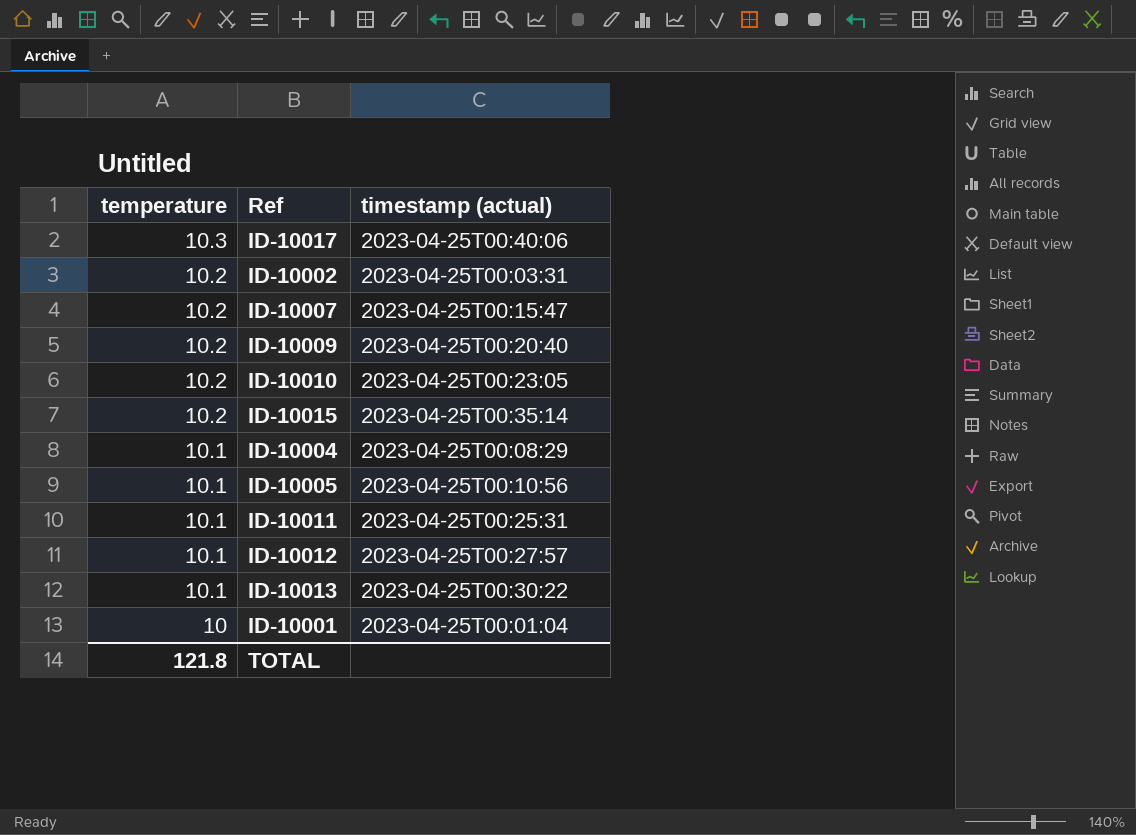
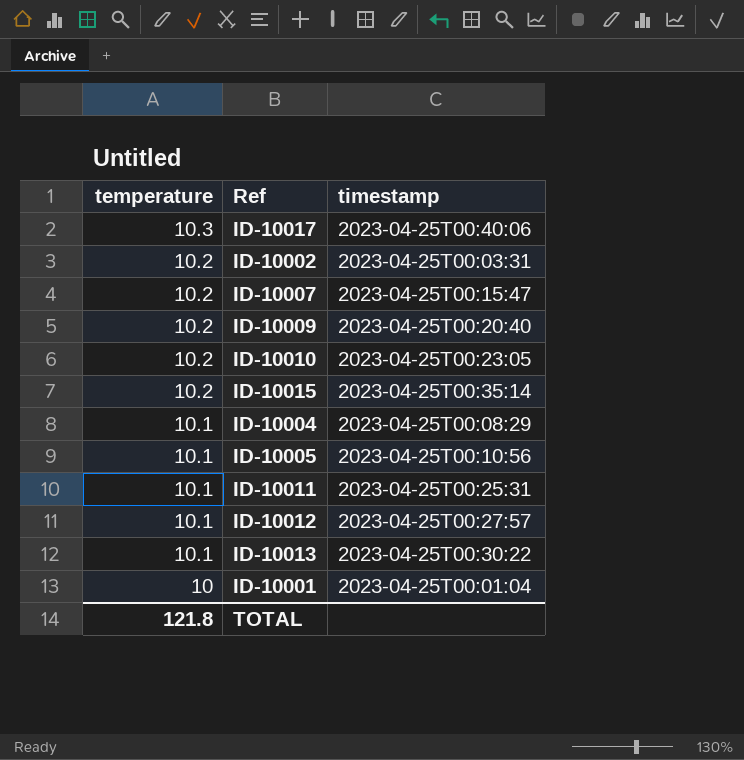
column name: timestamp (actual) -> timestamp

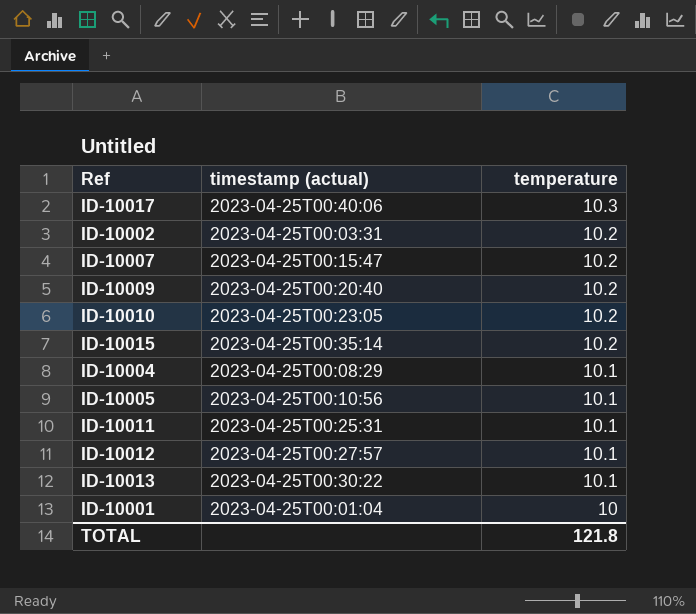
column name: timestamp -> timestamp (actual)
column temperature | position: 1 -> 3

